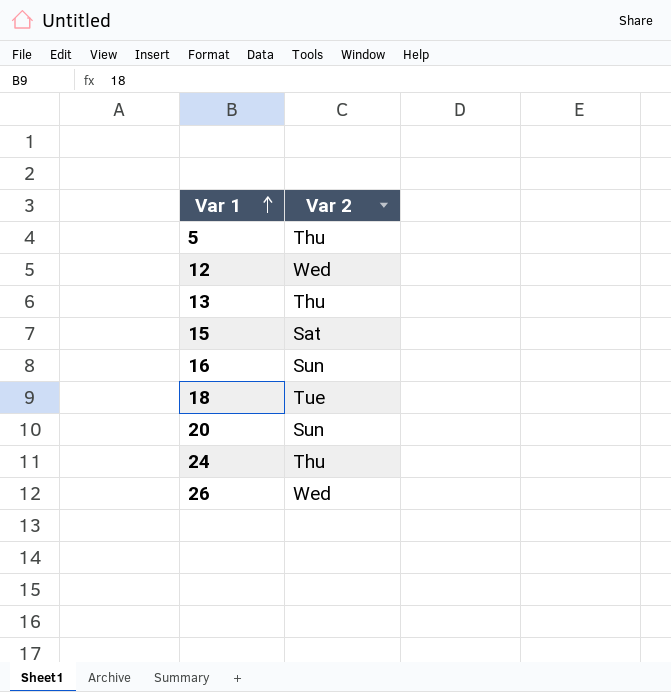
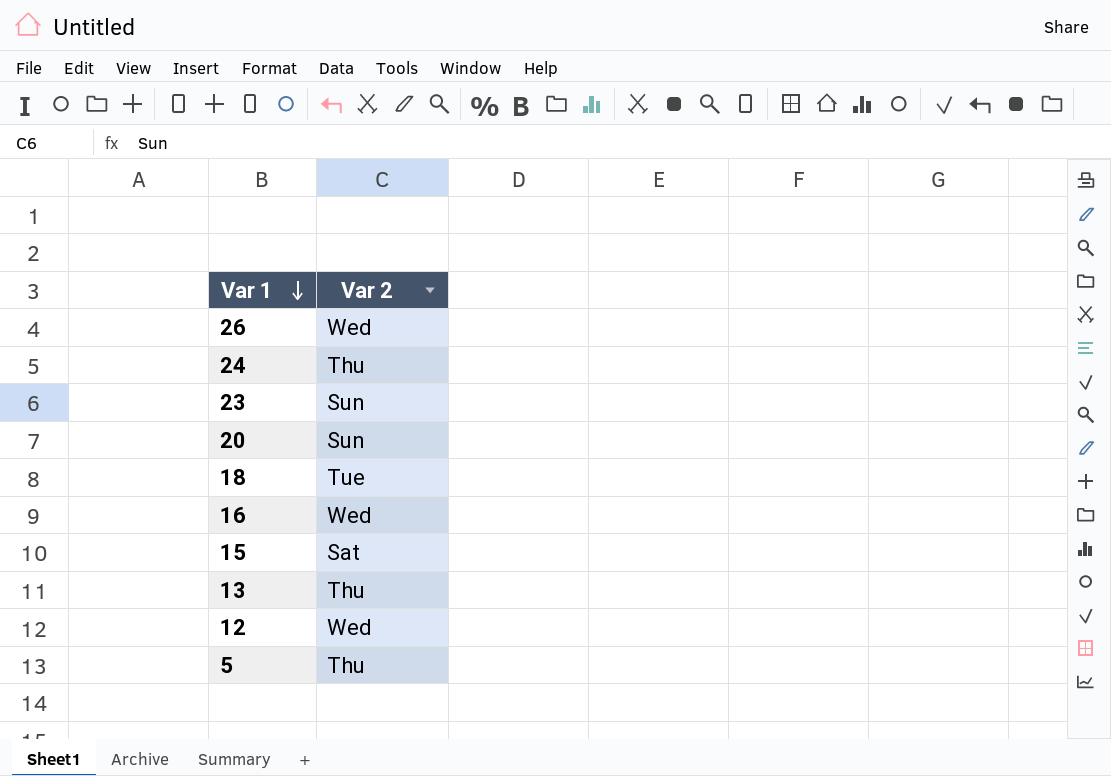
row order: Var 1 ascending -> Var 1 descending
row 23: none -> Sun
16 | Var 2: Sun -> Wed

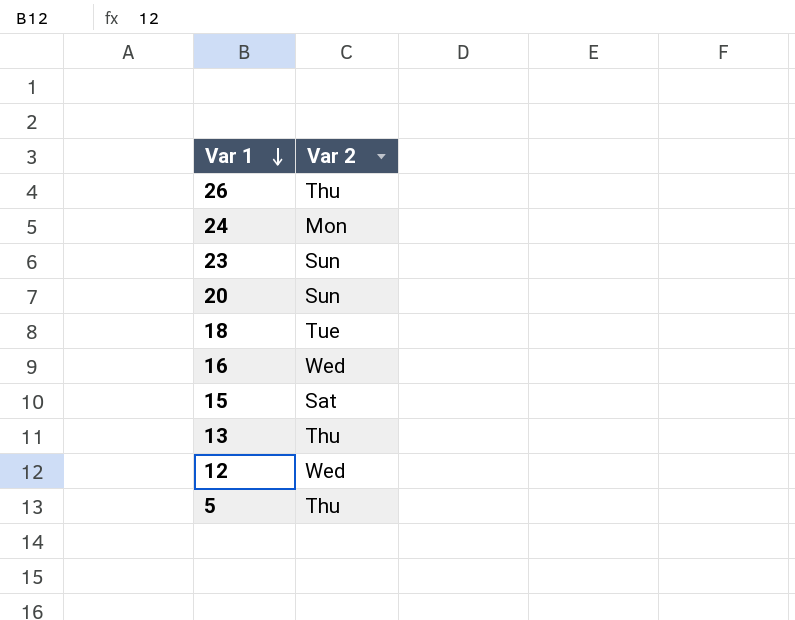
26 | Var 2: Wed -> Thu
24 | Var 2: Thu -> Mon

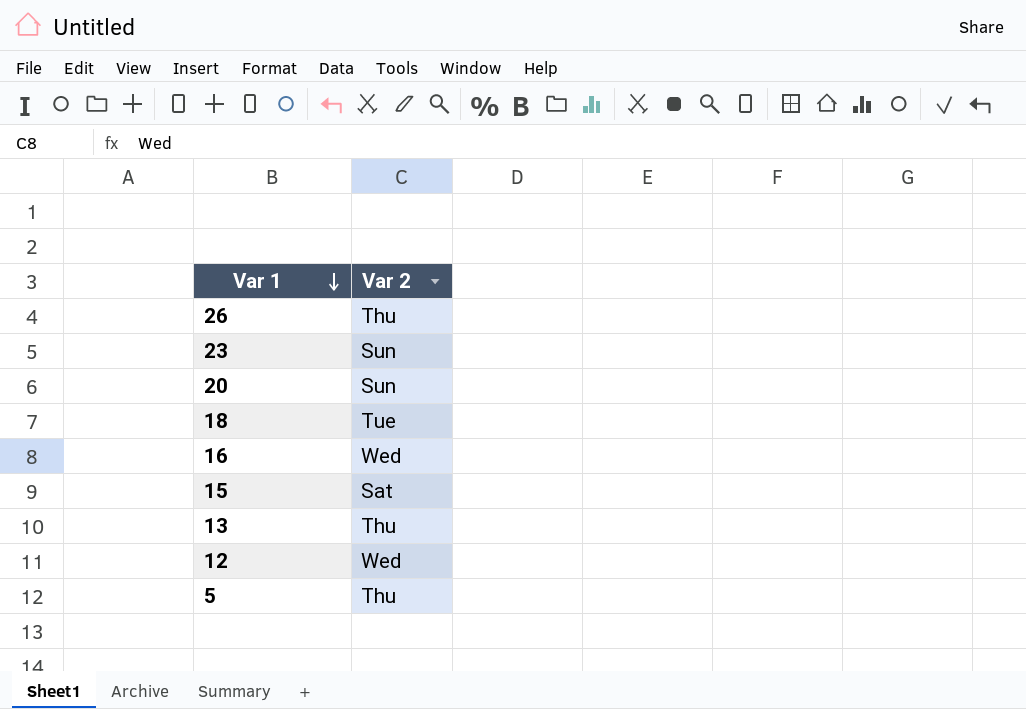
row 24: Mon -> none

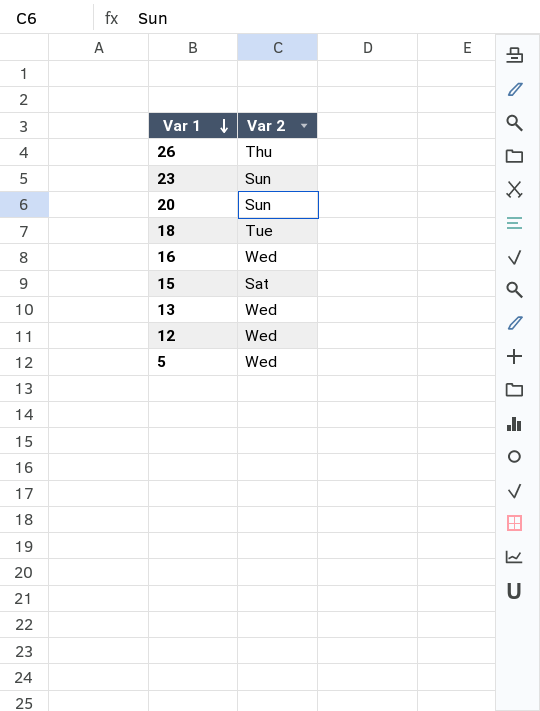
13 | Var 2: Thu -> Wed
5 | Var 2: Thu -> Wed

